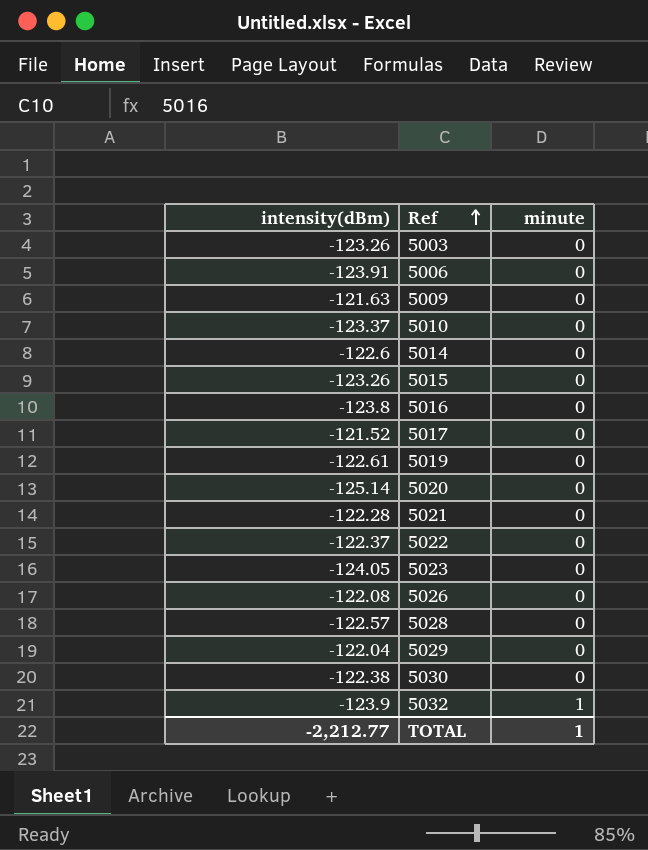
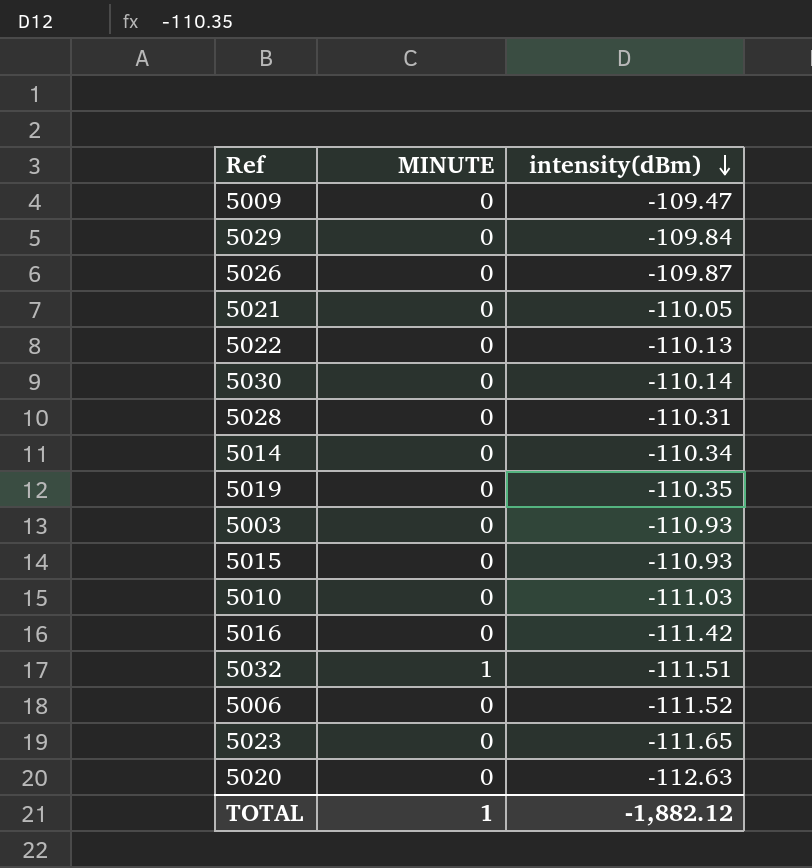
row order: Ref ascending -> intensity(dBm) descending
column name: minute -> MINUTE
column intensity(dBm) | position: 1 -> 3
row 5017: -121.52 | 0 -> none
5009 | intensity(dBm): -121.63 -> -109.47
5029 | intensity(dBm): -122.04 -> -109.84
5026 | intensity(dBm): -122.08 -> -109.87
5021 | intensity(dBm): -122.28 -> -110.05
5022 | intensity(dBm): -122.37 -> -110.13
5030 | intensity(dBm): -122.38 -> -110.14
5028 | intensity(dBm): -122.57 -> -110.31
5014 | intensity(dBm): -122.6 -> -110.34
5019 | intensity(dBm): -122.61 -> -110.35
5003 | intensity(dBm): -123.26 -> -110.93
5015 | intensity(dBm): -123.26 -> -110.93
5010 | intensity(dBm): -123.37 -> -111.03
5016 | intensity(dBm): -123.8 -> -111.42
5032 | intensity(dBm): -123.9 -> -111.51
5006 | intensity(dBm): -123.91 -> -111.52
5023 | intensity(dBm): -124.05 -> -111.65
5020 | intensity(dBm): -125.14 -> -112.63
TOTAL | intensity(dBm): -2,212.77 -> -1,882.12

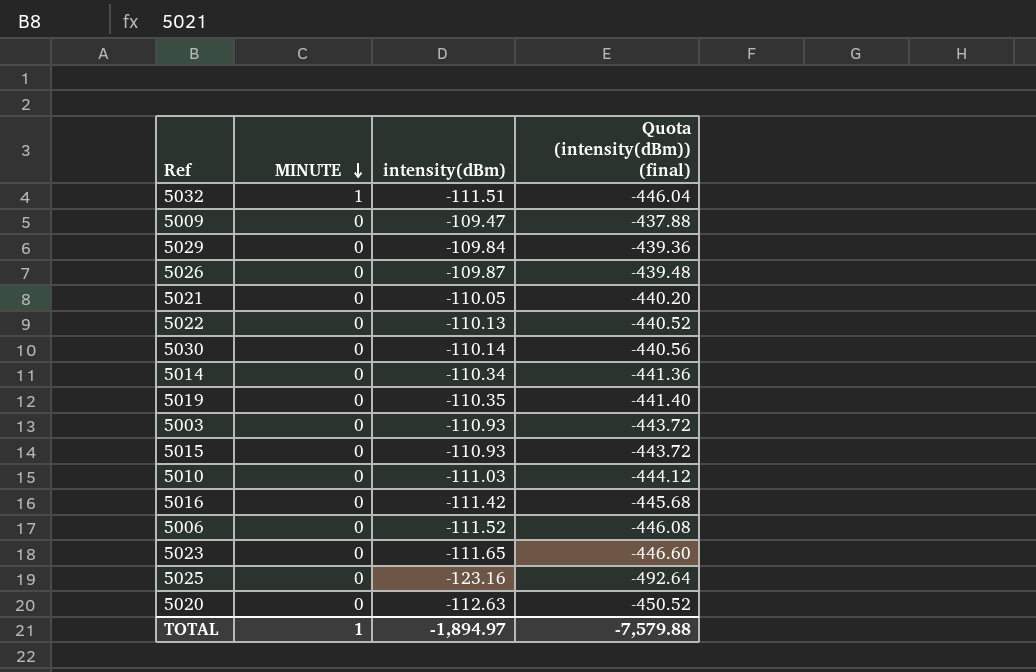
row order: intensity(dBm) descending -> MINUTE descending
column Quota (intensity(dBm)) (final) | formula: none -> [intensity(dBm)] * 4
row 5028: 0 | -110.31 -> none
row 5025: none -> 0 | -123.16 | -492.64
TOTAL | intensity(dBm): -1,882.12 -> -1,894.97

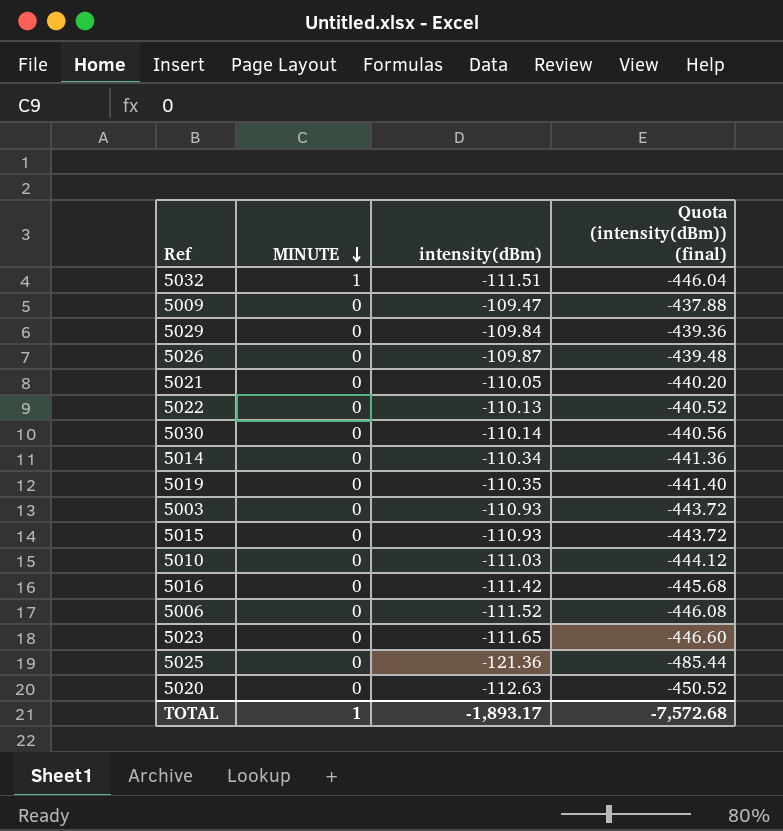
5025 | intensity(dBm): -123.16 -> -121.36
5025 | Quota (intensity(dBm)) (final): -492.64 -> -485.44
TOTAL | intensity(dBm): -1,894.97 -> -1,893.17
TOTAL | Quota (intensity(dBm)) (final): -7,579.88 -> -7,572.68

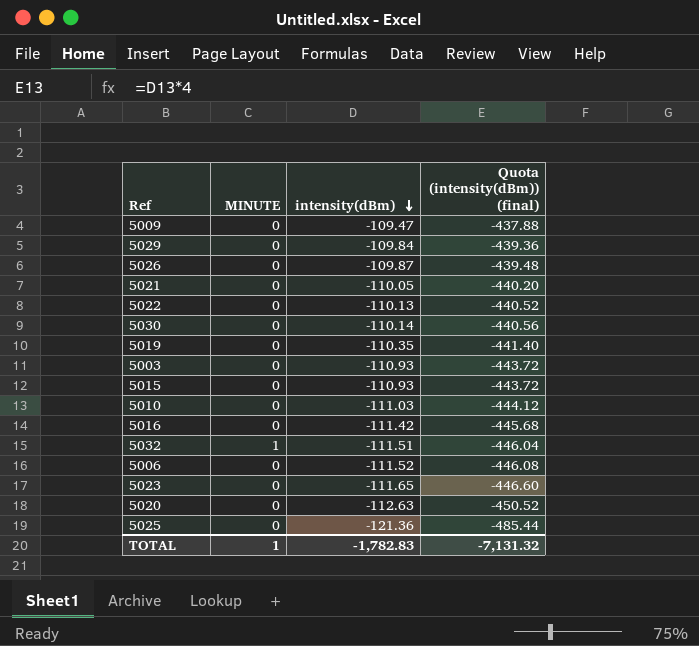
row order: MINUTE descending -> intensity(dBm) descending
row 5014: 0 | -110.34 | -441.36 -> none
TOTAL | intensity(dBm): -1,893.17 -> -1,782.83
TOTAL | Quota (intensity(dBm)) (final): -7,572.68 -> -7,131.32

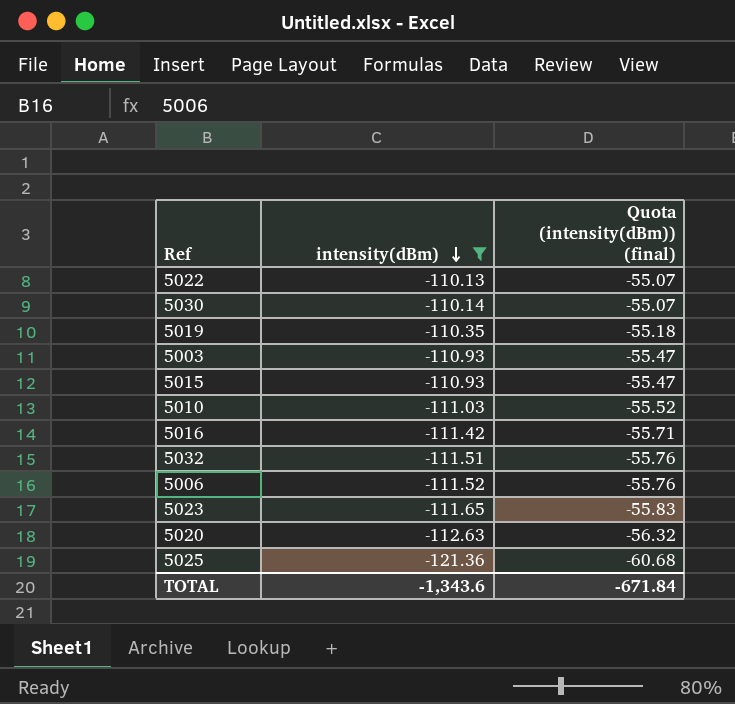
filter: none -> intensity(dBm) <= -110.13
column MINUTE | position: 2 -> none
column Quota (intensity(dBm)) (final) | formula: [intensity(dBm)] * 4 -> [intensity(dBm)] * 0.5
TOTAL | intensity(dBm): -1,782.83 -> -1,343.6
TOTAL | Quota (intensity(dBm)) (final): -7,131.32 -> -671.84

